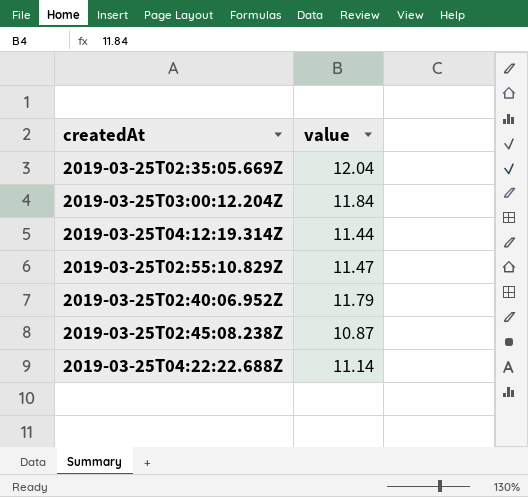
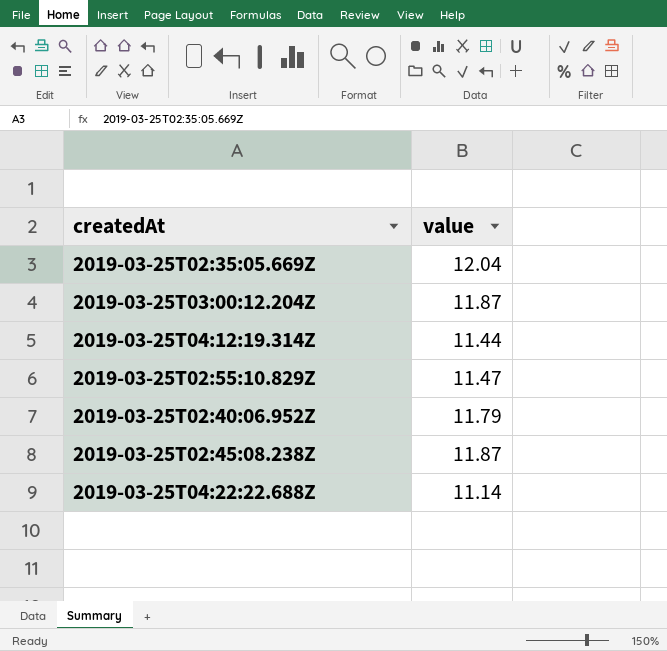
2019-03-25T03:00:12.204Z | value: 11.84 -> 11.87
2019-03-25T02:45:08.238Z | value: 10.87 -> 11.87

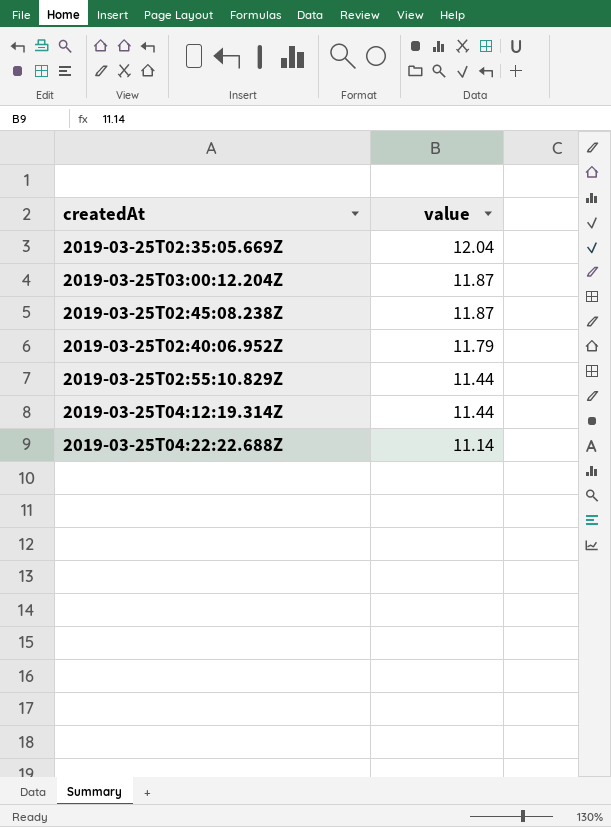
row order: none -> value descending
2019-03-25T02:55:10.829Z | value: 11.47 -> 11.44

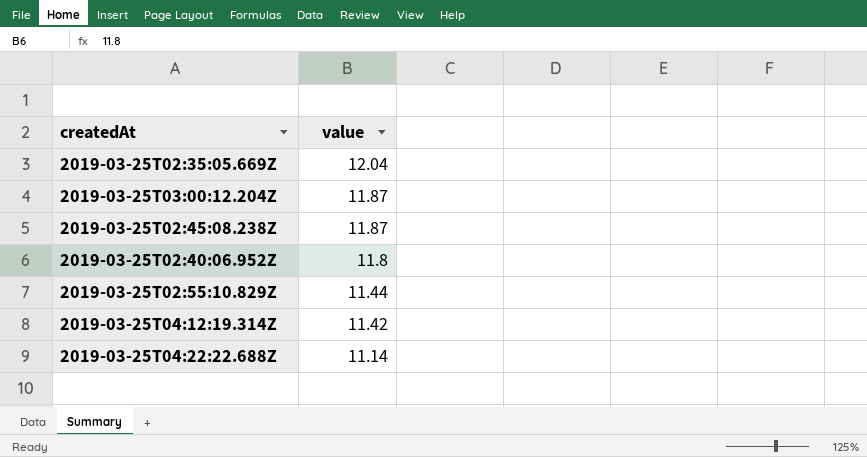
2019-03-25T02:40:06.952Z | value: 11.79 -> 11.8
2019-03-25T04:12:19.314Z | value: 11.44 -> 11.42

